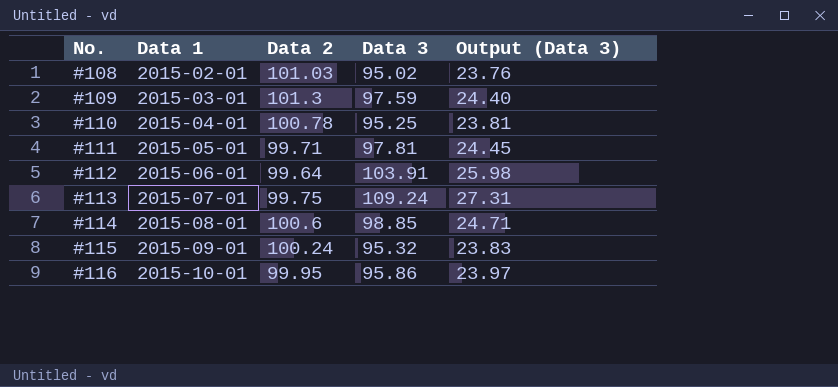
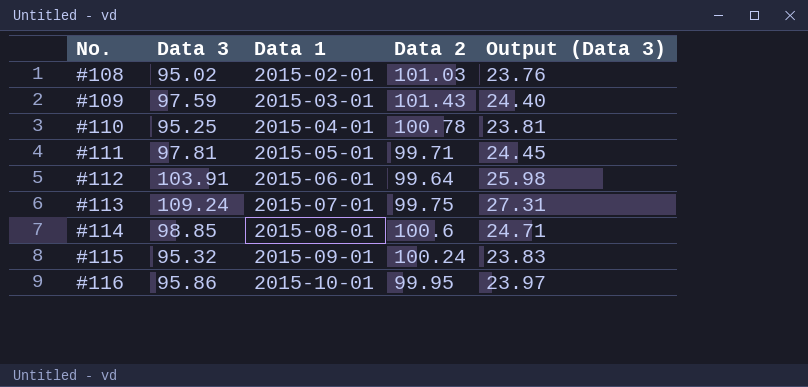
column Data 3 | position: 4 -> 2
#109 | Data 2: 101.3 -> 101.43

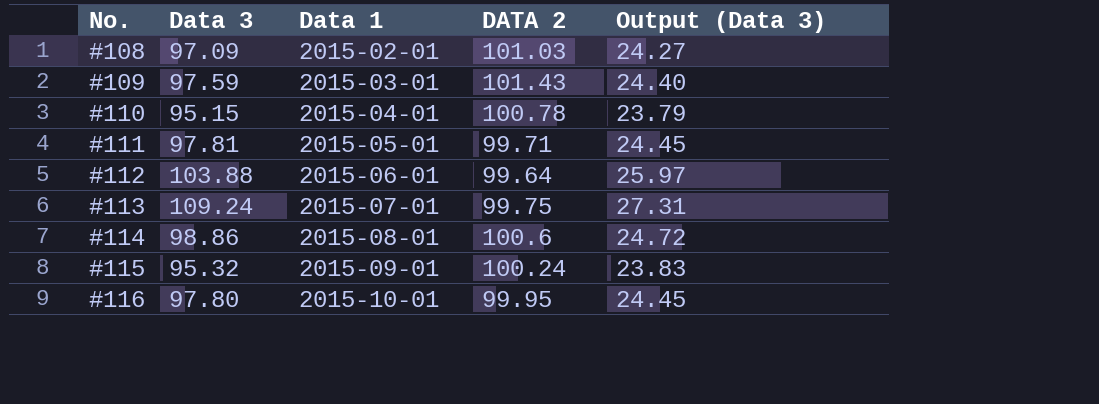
column name: Data 2 -> DATA 2
#108 | Data 3: 95.02 -> 97.09
#108 | Output (Data 3): 23.76 -> 24.27
#110 | Data 3: 95.25 -> 95.15
#110 | Output (Data 3): 23.81 -> 23.79
#112 | Data 3: 103.91 -> 103.88
#112 | Output (Data 3): 25.98 -> 25.97
#114 | Data 3: 98.85 -> 98.86
#114 | Output (Data 3): 24.71 -> 24.72
#116 | Data 3: 95.86 -> 97.80
#116 | Output (Data 3): 23.97 -> 24.45

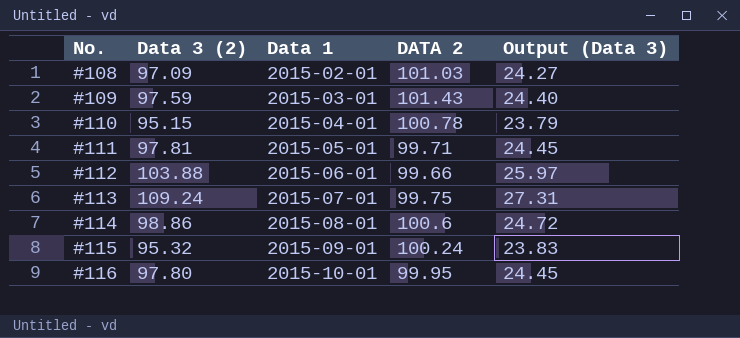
column name: Data 3 -> Data 3 (2)
#112 | DATA 2: 99.64 -> 99.66

